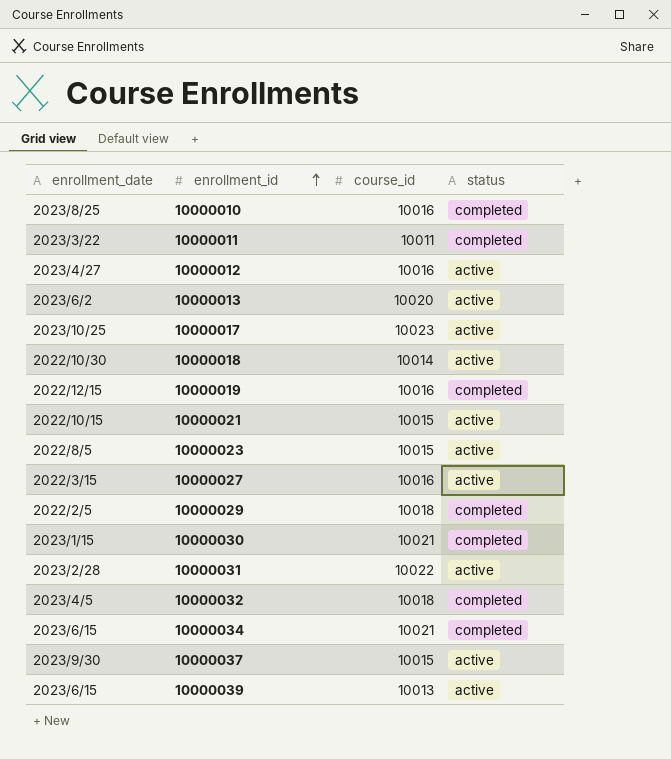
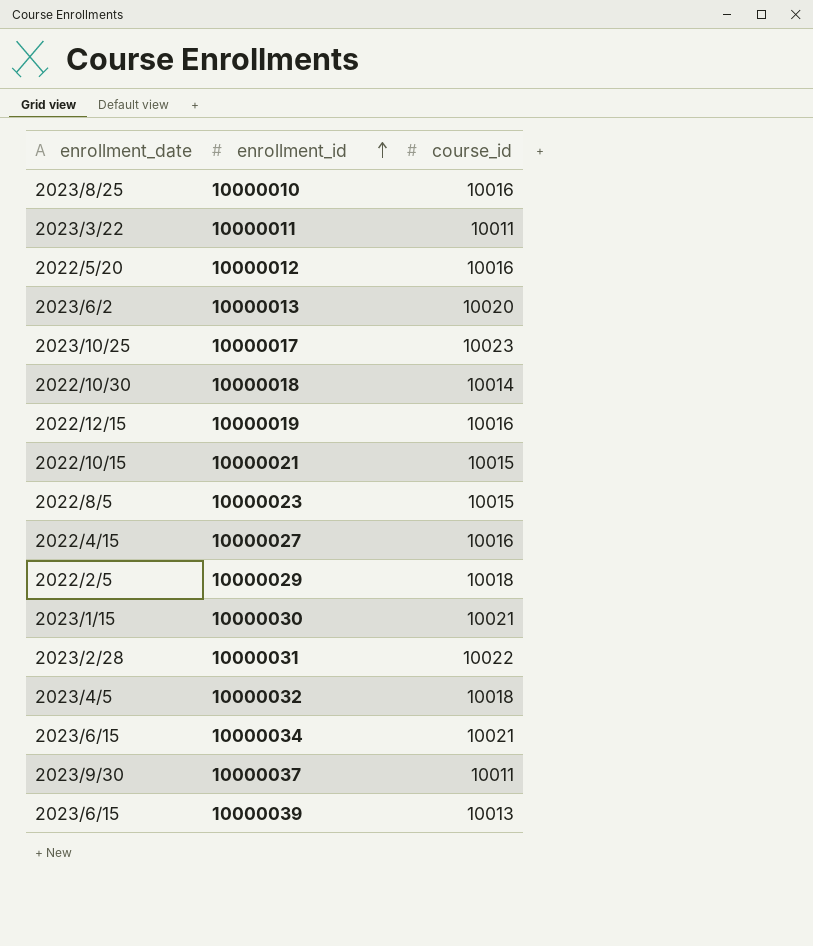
column status | position: 4 -> none
10000012 | enrollment_date: 2023/4/27 -> 2022/5/20
10000027 | enrollment_date: 2022/3/15 -> 2022/4/15
10000037 | course_id: 10015 -> 10011

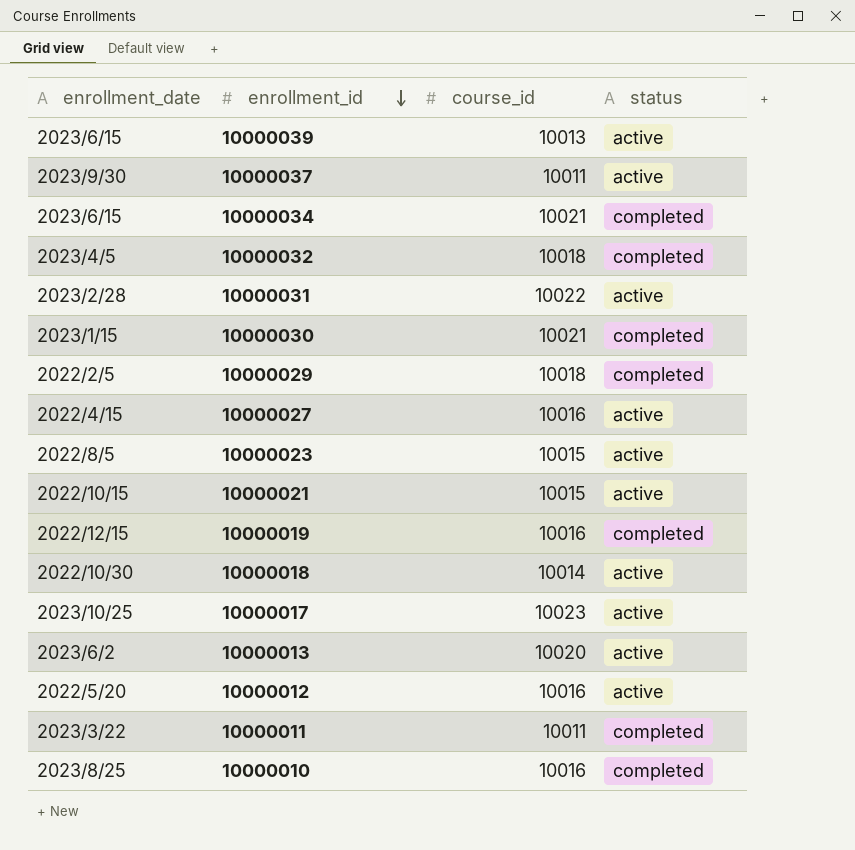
row order: enrollment_id ascending -> enrollment_id descending
column status | position: none -> 4

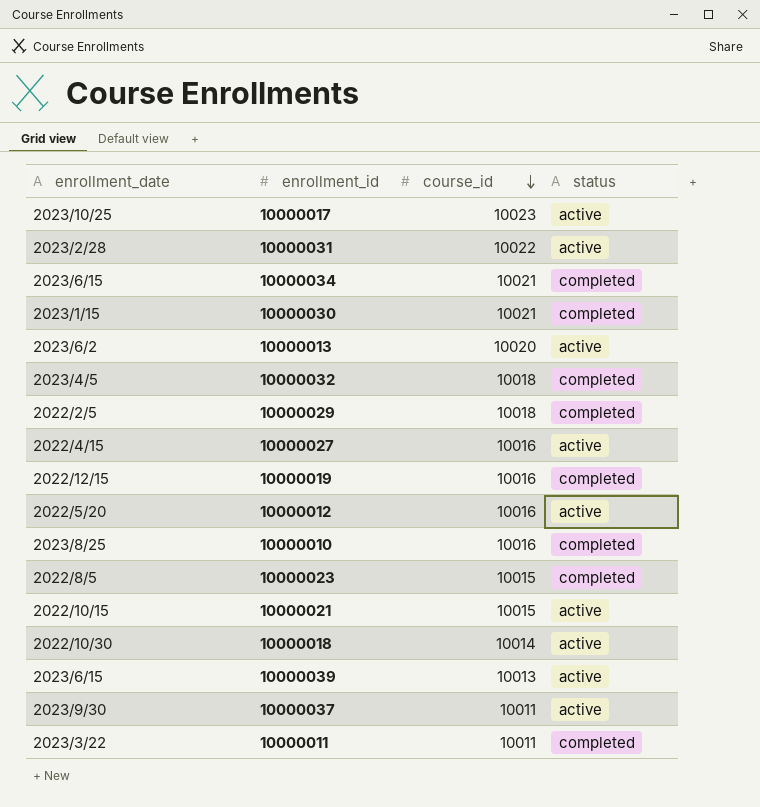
row order: enrollment_id descending -> course_id descending
10000023 | status: active -> completed

